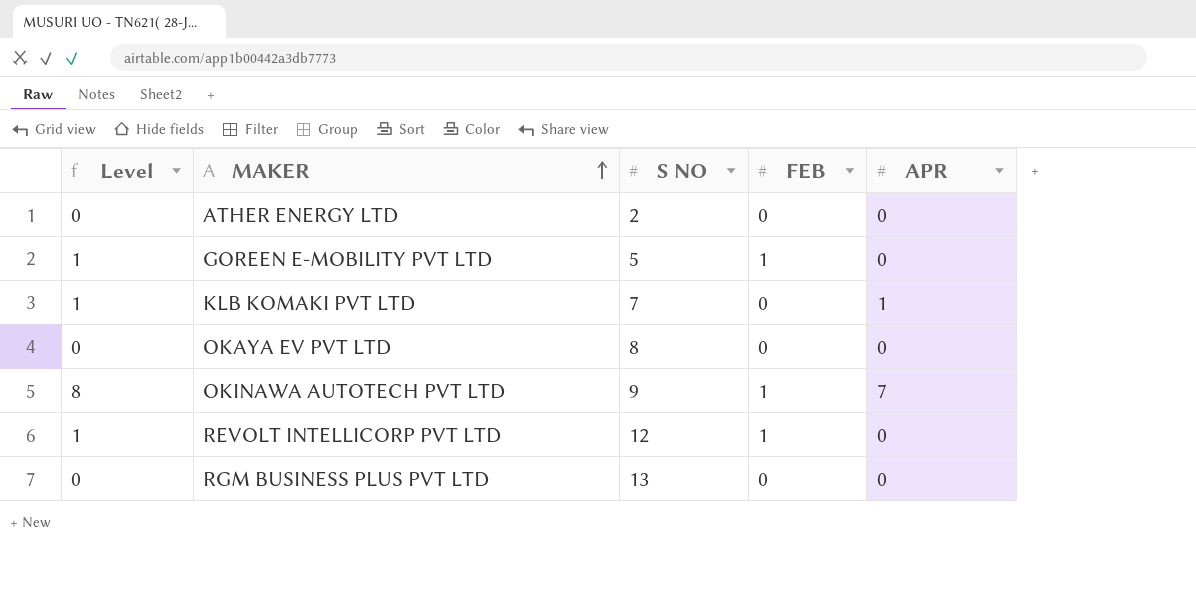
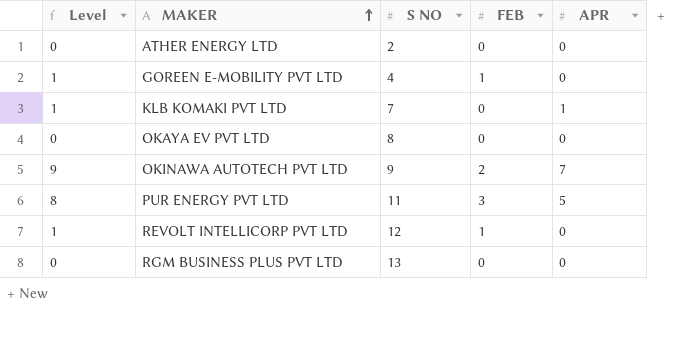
GOREEN E-MOBILITY PVT LTD | S NO: 5 -> 4
OKINAWA AUTOTECH PVT LTD | Level: 8 -> 9
OKINAWA AUTOTECH PVT LTD | FEB: 1 -> 2
row PUR ENERGY PVT LTD: none -> 8 | 11 | 3 | 5

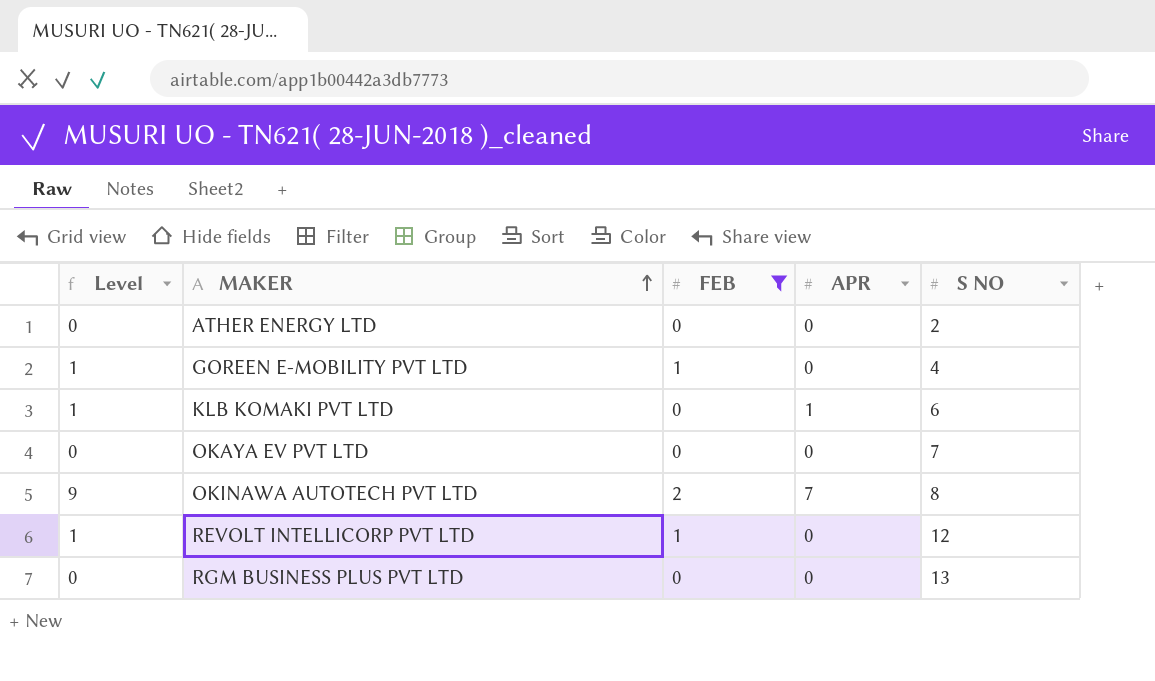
filter: none -> FEB != 3
column S NO | position: 3 -> 5
KLB KOMAKI PVT LTD | S NO: 7 -> 6
OKAYA EV PVT LTD | S NO: 8 -> 7
OKINAWA AUTOTECH PVT LTD | S NO: 9 -> 8

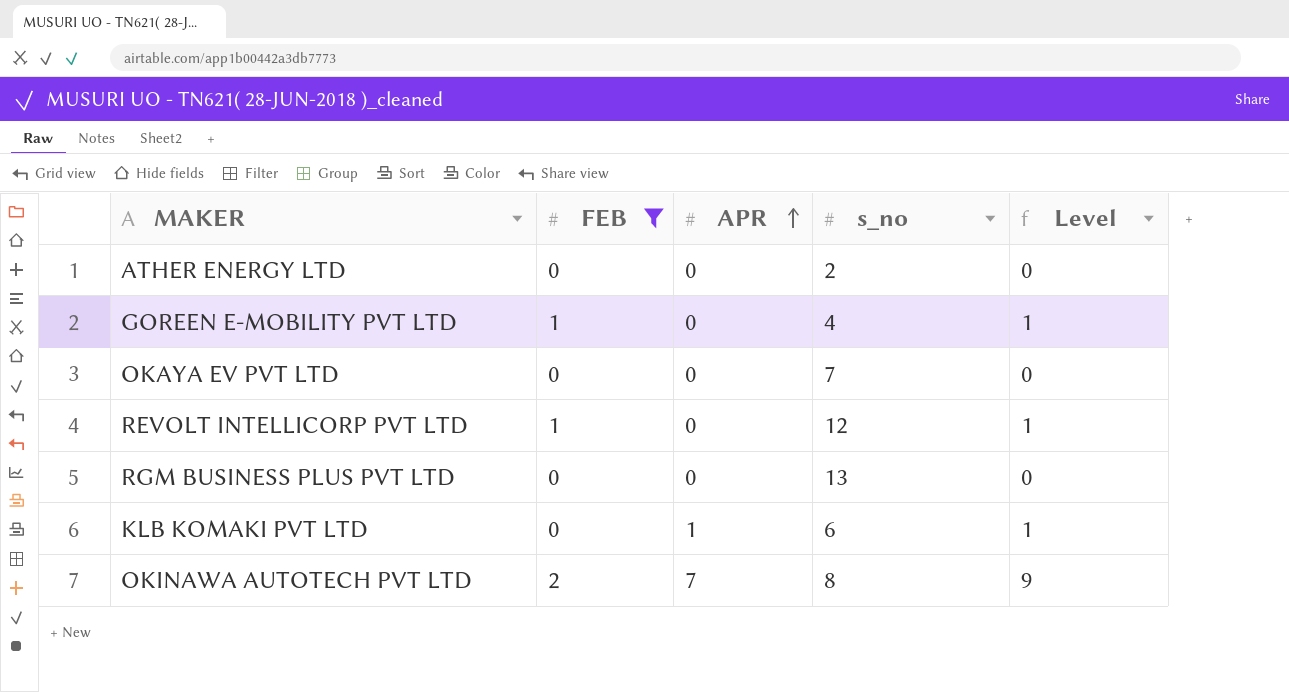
row order: MAKER ascending -> APR ascending
column name: S NO -> s_no
column Level | position: 1 -> 5

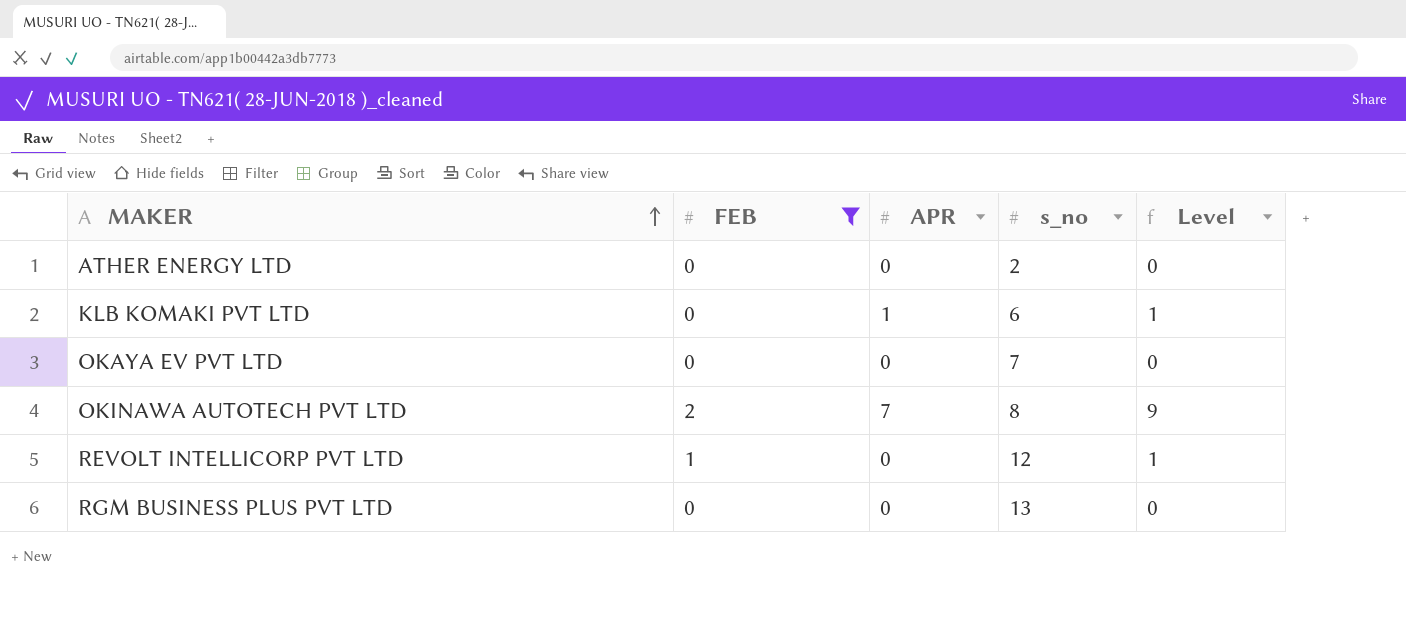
row order: APR ascending -> MAKER ascending
row GOREEN E-MOBILITY PVT LTD: 1 | 0 | 4 | 1 -> none

